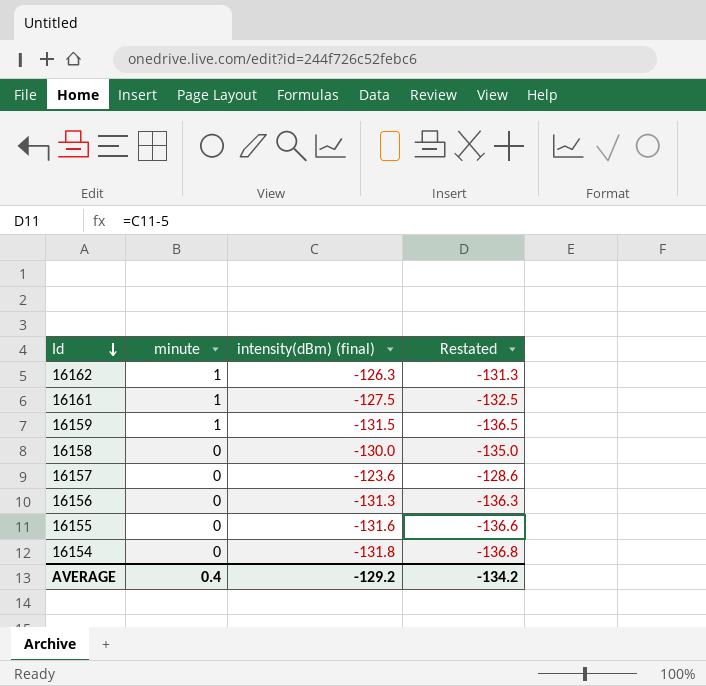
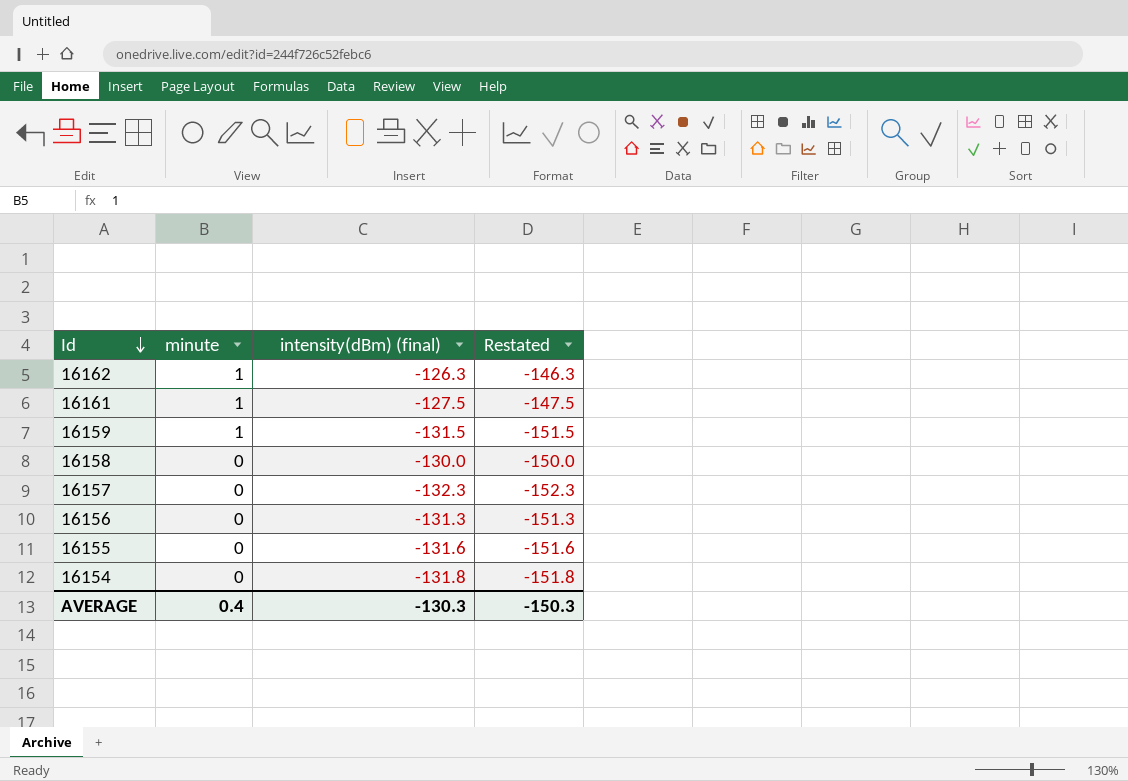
column Restated | formula: [intensity(dBm) (final)] - 5 -> [intensity(dBm) (final)] - 20
16157 | intensity(dBm) (final): -123.6 -> -132.3
AVERAGE | intensity(dBm) (final): -129.2 -> -130.3
AVERAGE | Restated: -134.2 -> -150.3

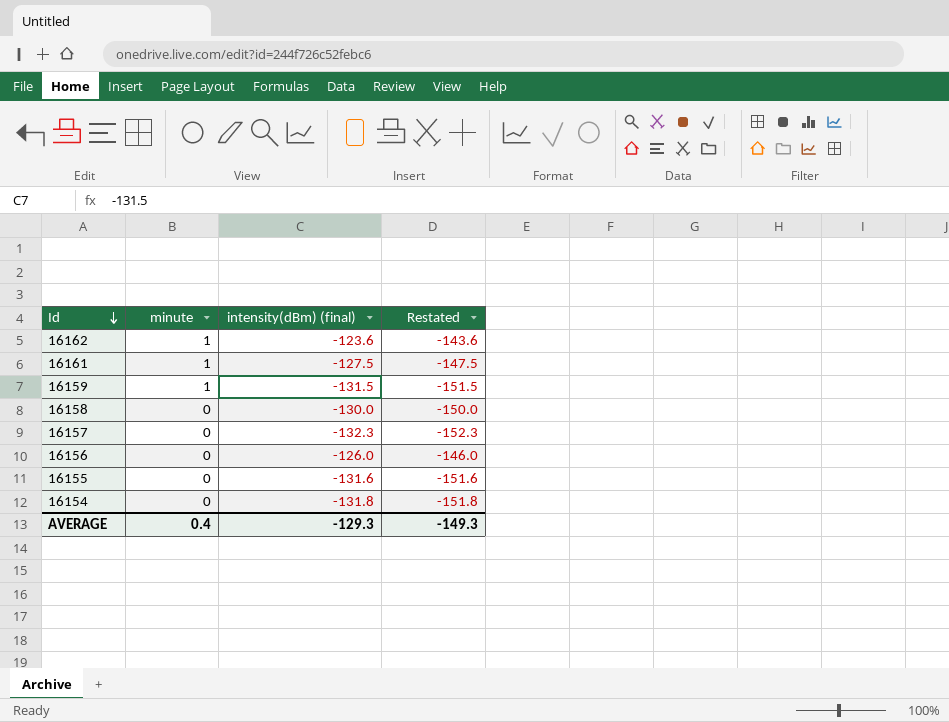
16162 | intensity(dBm) (final): -126.3 -> -123.6
16162 | Restated: -146.3 -> -143.6
16156 | intensity(dBm) (final): -131.3 -> -126.0
16156 | Restated: -151.3 -> -146.0
AVERAGE | intensity(dBm) (final): -130.3 -> -129.3
AVERAGE | Restated: -150.3 -> -149.3

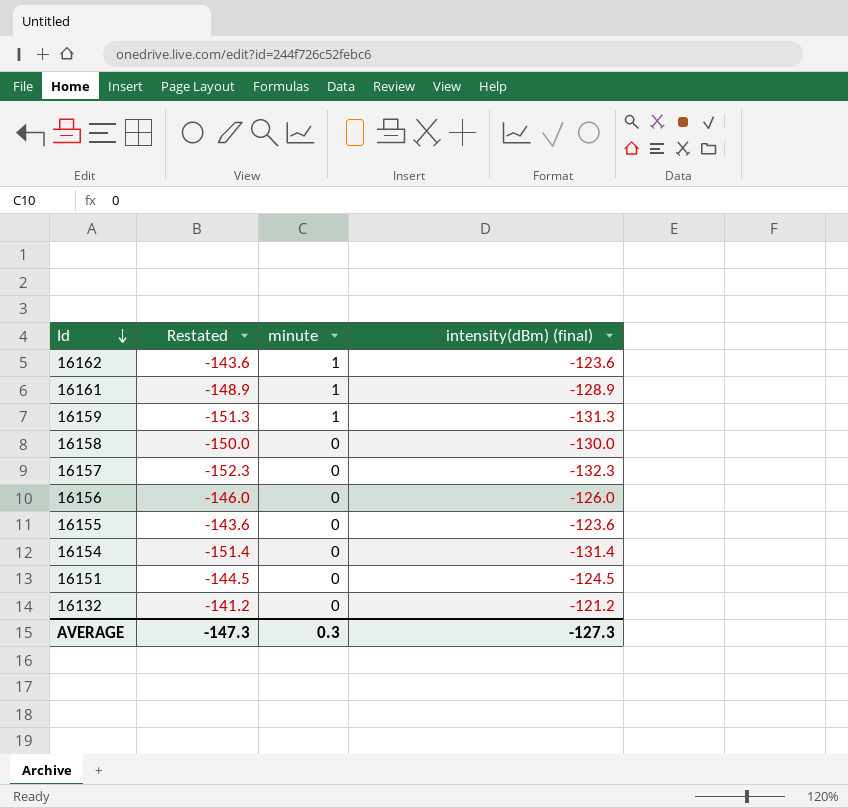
column Restated | position: 4 -> 2
16161 | Restated: -147.5 -> -148.9
16161 | intensity(dBm) (final): -127.5 -> -128.9
16159 | Restated: -151.5 -> -151.3
16159 | intensity(dBm) (final): -131.5 -> -131.3
16155 | Restated: -151.6 -> -143.6
16155 | intensity(dBm) (final): -131.6 -> -123.6
16154 | Restated: -151.8 -> -151.4
16154 | intensity(dBm) (final): -131.8 -> -131.4
row 16151: none -> -144.5 | 0 | -124.5
row 16132: none -> -141.2 | 0 | -121.2
AVERAGE | Restated: -149.3 -> -147.3
AVERAGE | minute: 0.4 -> 0.3
AVERAGE | intensity(dBm) (final): -129.3 -> -127.3

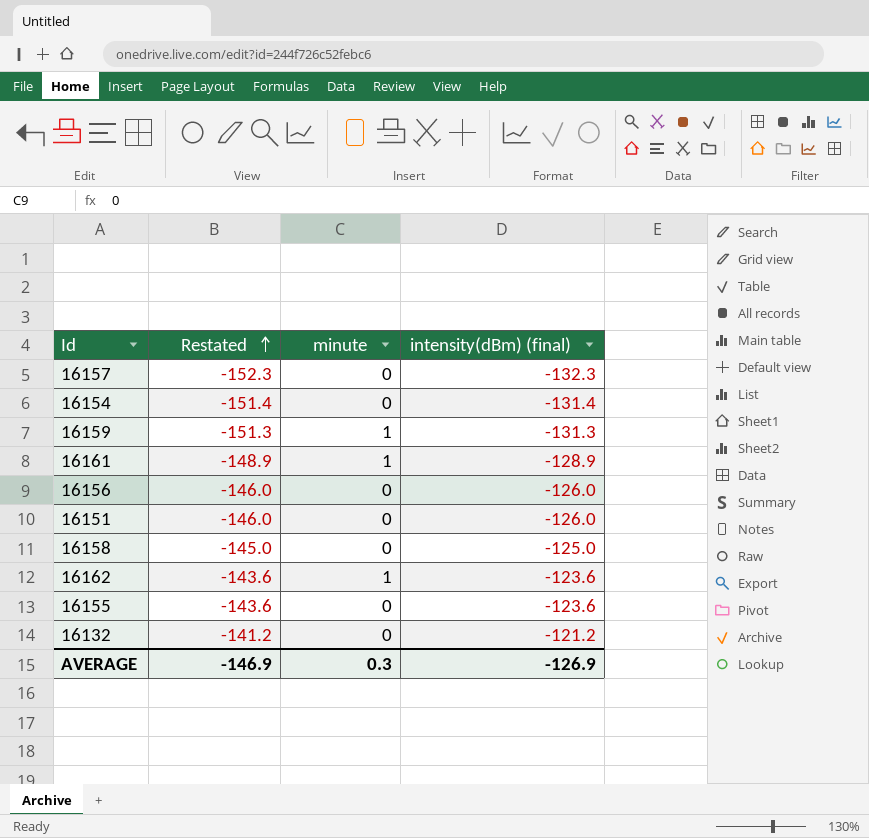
row order: Id descending -> Restated ascending
16151 | Restated: -144.5 -> -146.0
16151 | intensity(dBm) (final): -124.5 -> -126.0
16158 | Restated: -150.0 -> -145.0
16158 | intensity(dBm) (final): -130.0 -> -125.0
AVERAGE | Restated: -147.3 -> -146.9
AVERAGE | intensity(dBm) (final): -127.3 -> -126.9

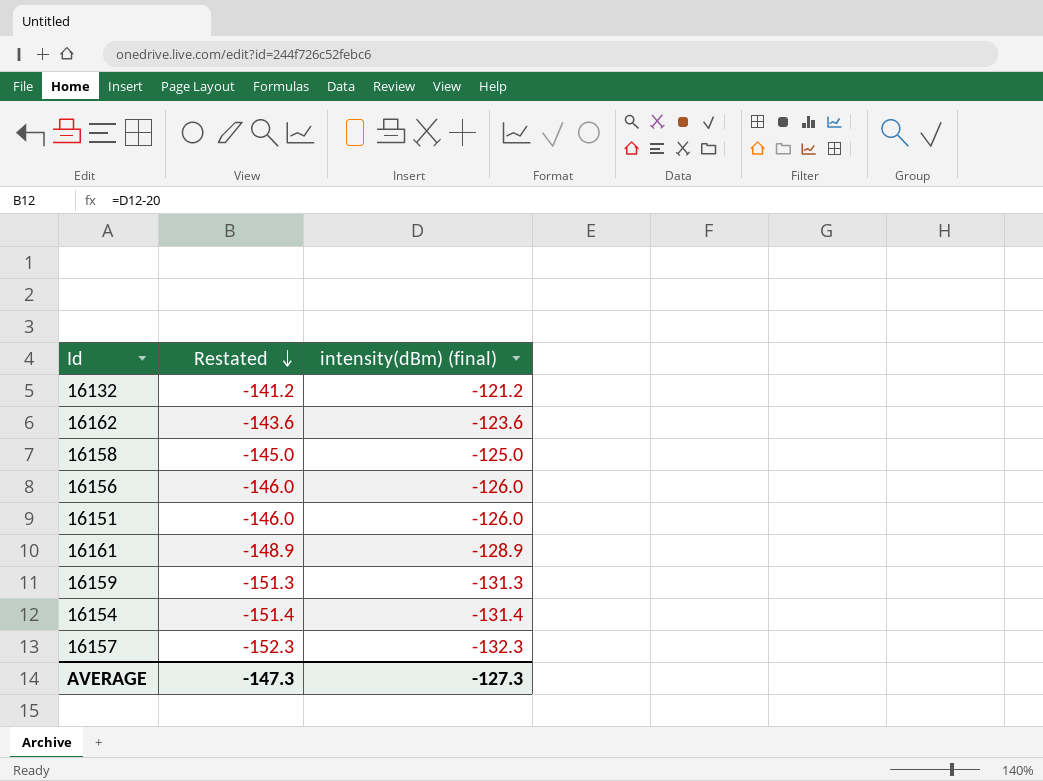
row order: Restated ascending -> Restated descending
column minute | position: 3 -> none
row 16155: -143.6 | 0 | -123.6 -> none
AVERAGE | Restated: -146.9 -> -147.3
AVERAGE | intensity(dBm) (final): -126.9 -> -127.3

